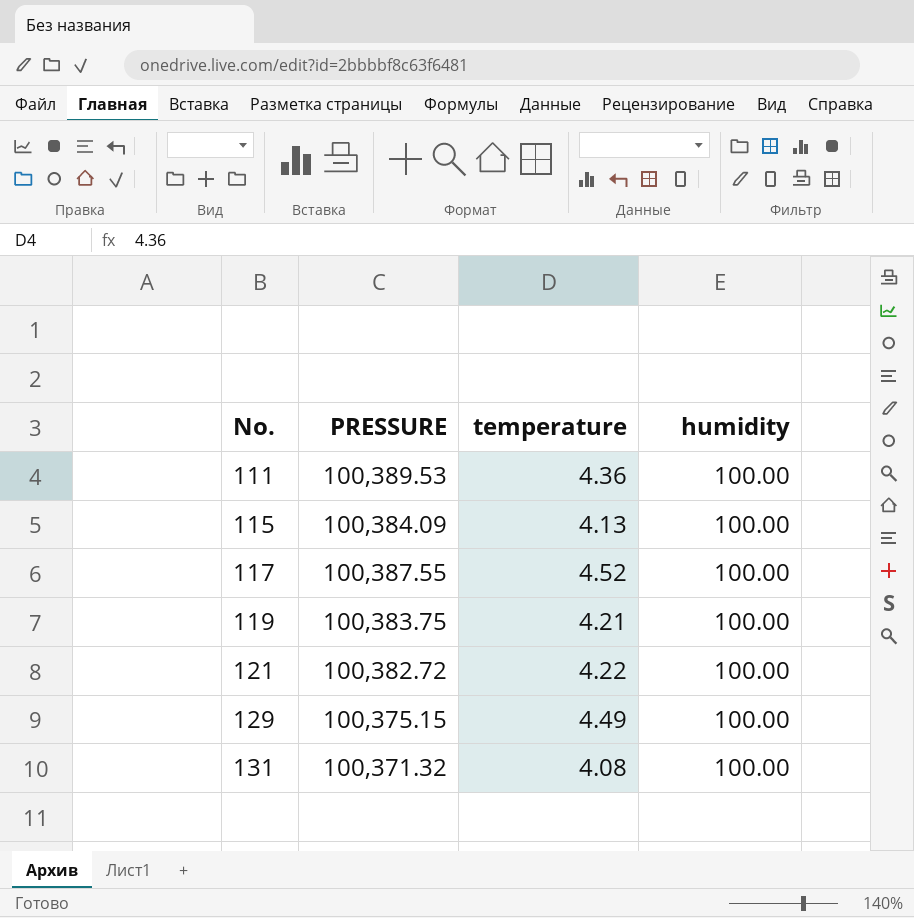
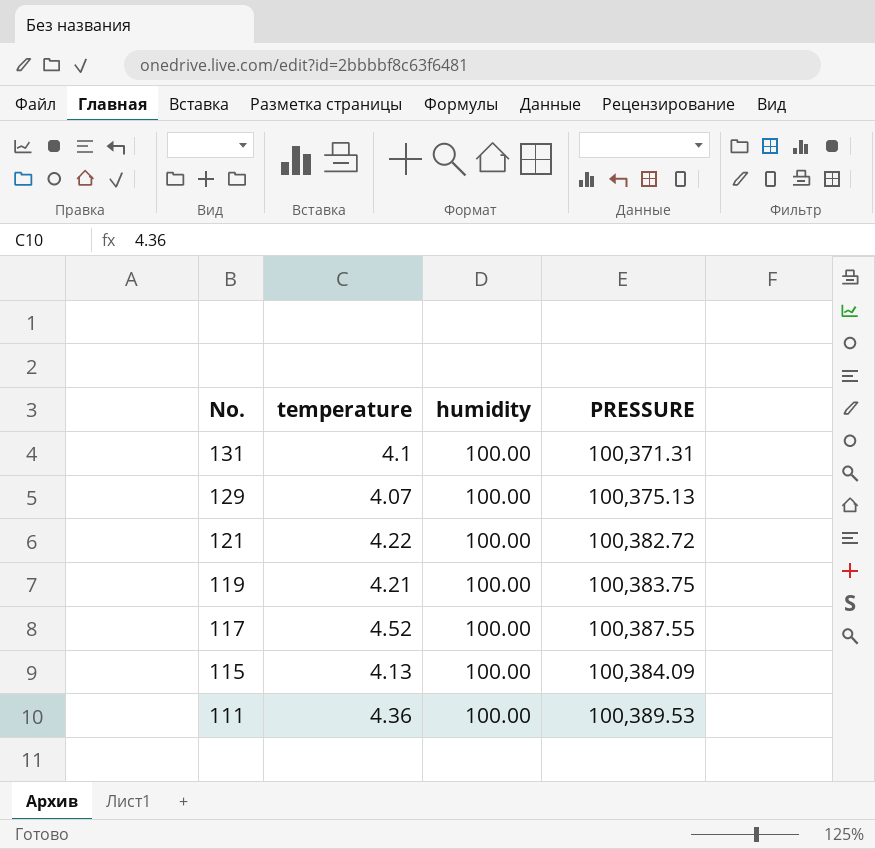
row order: No. ascending -> No. descending
column PRESSURE | position: 2 -> 4
131 | temperature: 4.08 -> 4.1
131 | PRESSURE: 100,371.32 -> 100,371.31
129 | temperature: 4.49 -> 4.07
129 | PRESSURE: 100,375.15 -> 100,375.13

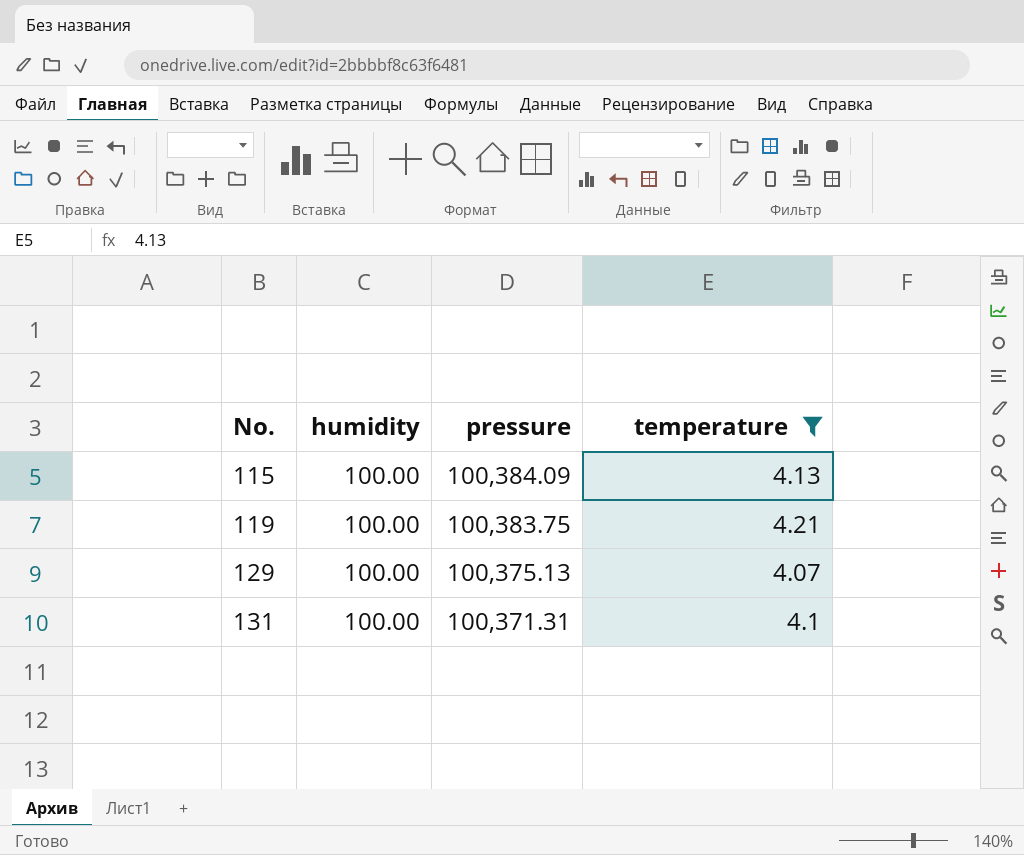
filter: none -> temperature <= 4.21
row order: No. descending -> No. ascending
column name: PRESSURE -> pressure
column temperature | position: 2 -> 4

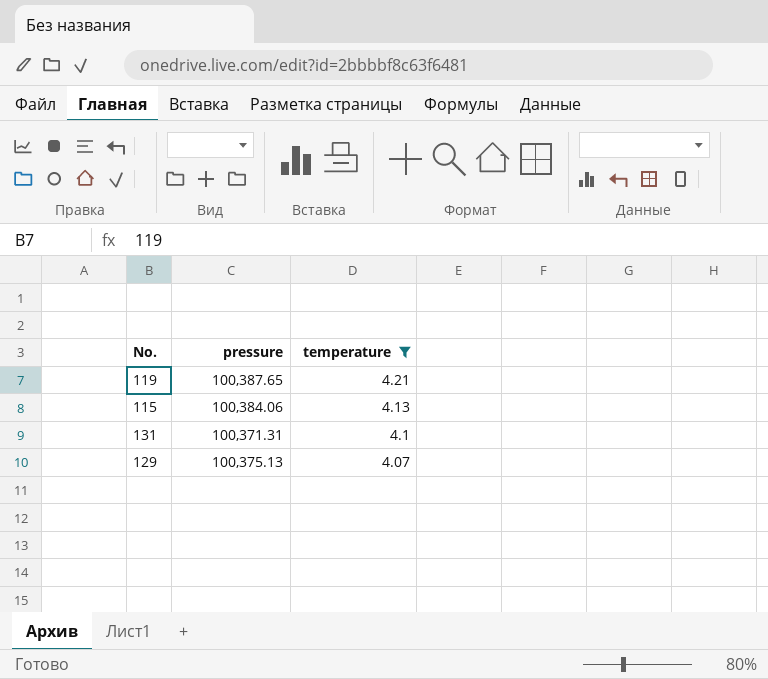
row order: No. ascending -> temperature descending
column humidity | position: 2 -> none
119 | pressure: 100,383.75 -> 100,387.65
115 | pressure: 100,384.09 -> 100,384.06

